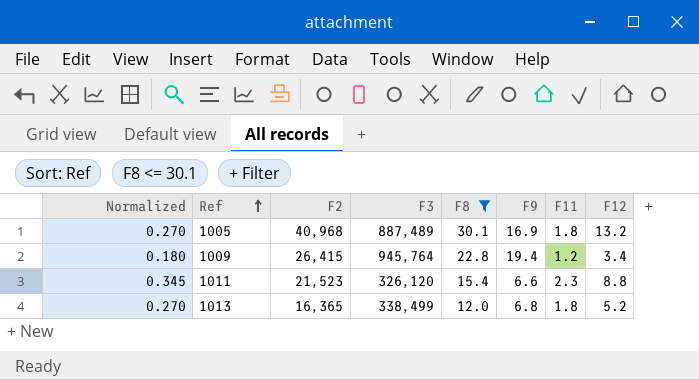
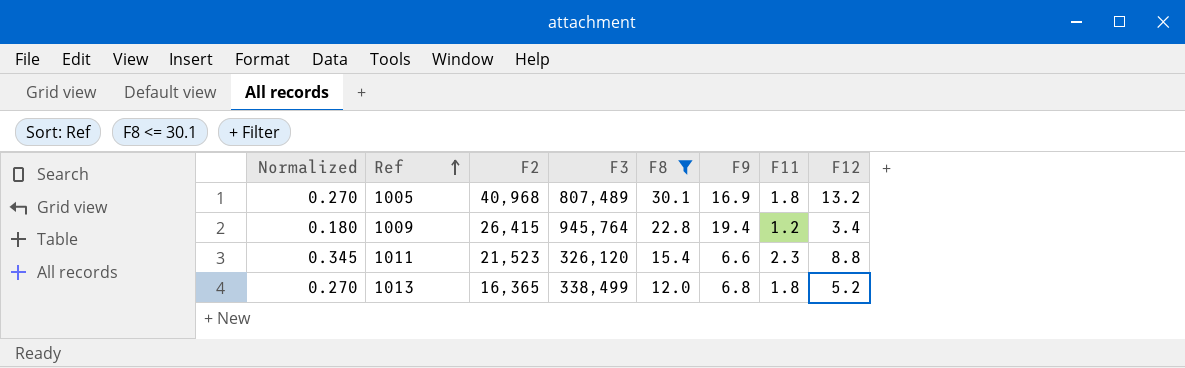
1005 | F3: 887,489 -> 807,489

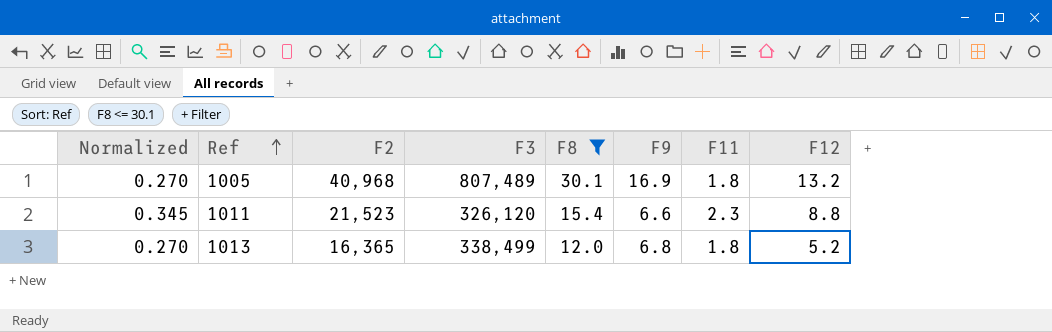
row 1009: 0.180 | 26,415 | 945,764 | 22.8 | 19.4 | 1.2 | 3.4 -> none

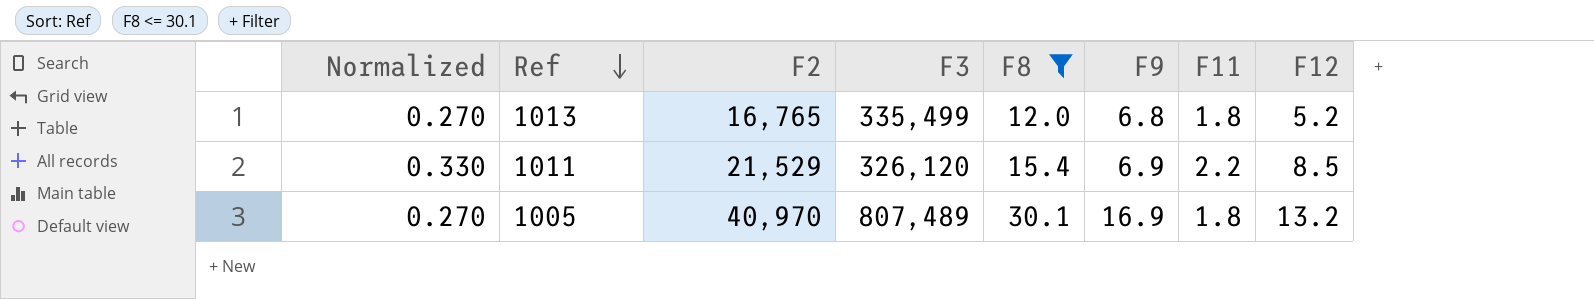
row order: Ref ascending -> Ref descending
1013 | F2: 16,365 -> 16,765
1013 | F3: 338,499 -> 335,499
1011 | Normalized: 0.345 -> 0.330
1011 | F2: 21,523 -> 21,529
1011 | F9: 6.6 -> 6.9
1011 | F11: 2.3 -> 2.2
1011 | F12: 8.8 -> 8.5
1005 | F2: 40,968 -> 40,970

